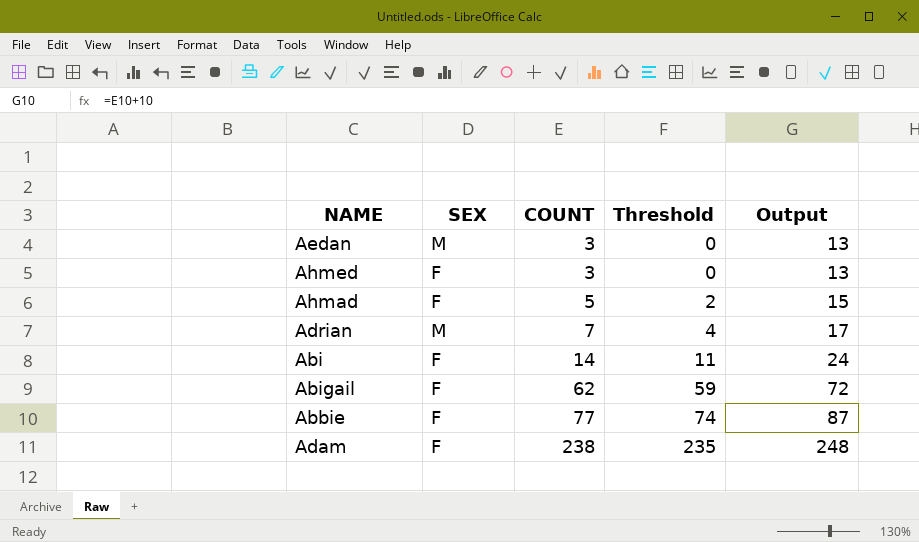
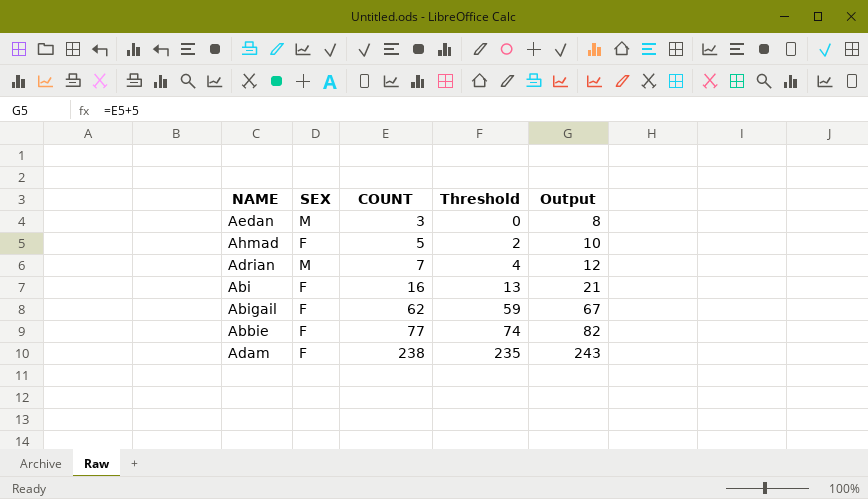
column Output | formula: [COUNT] + 10 -> [COUNT] + 5
row Ahmed: F | 3 | 0 | 13 -> none
Abi | COUNT: 14 -> 16
Abi | Threshold: 11 -> 13

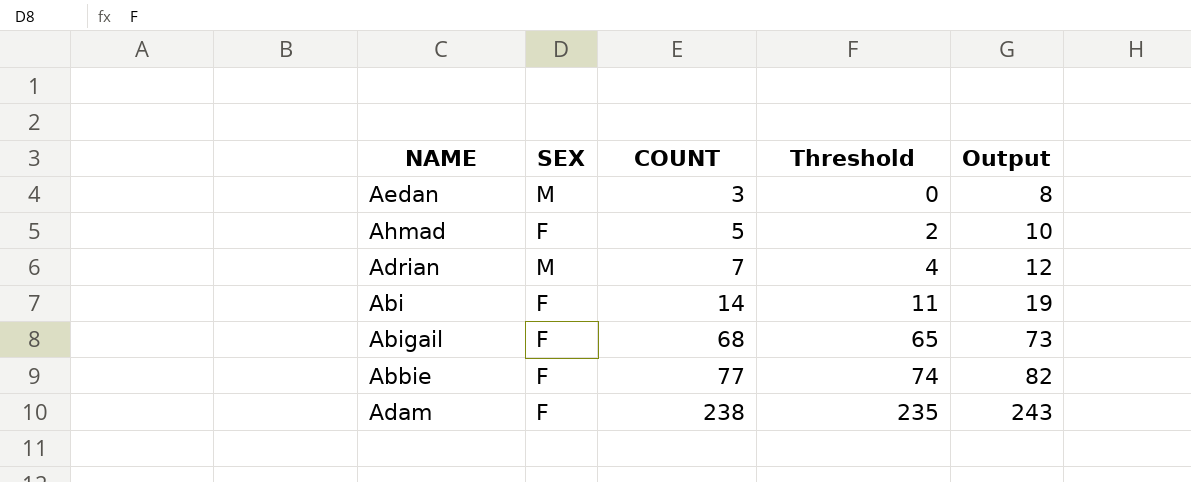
Abi | COUNT: 16 -> 14
Abi | Threshold: 13 -> 11
Abi | Output: 21 -> 19
Abigail | COUNT: 62 -> 68
Abigail | Threshold: 59 -> 65
Abigail | Output: 67 -> 73

